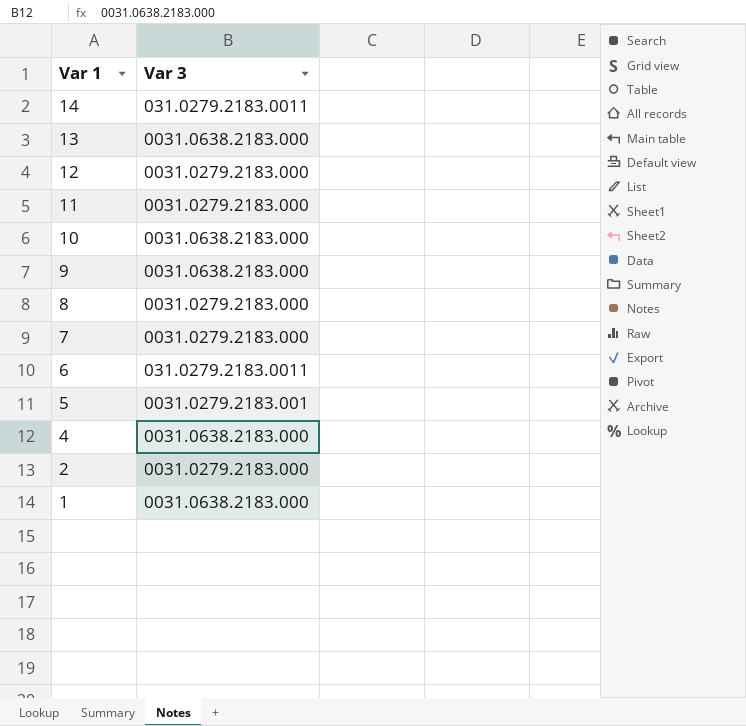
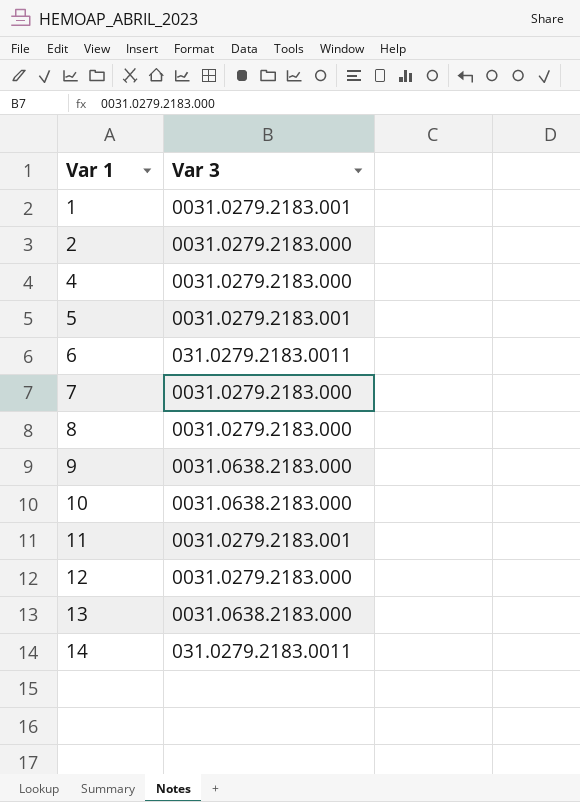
row order: Var 1 descending -> Var 1 ascending
1 | Var 3: 0031.0638.2183.000 -> 0031.0279.2183.001
4 | Var 3: 0031.0638.2183.000 -> 0031.0279.2183.000
11 | Var 3: 0031.0279.2183.000 -> 0031.0279.2183.001

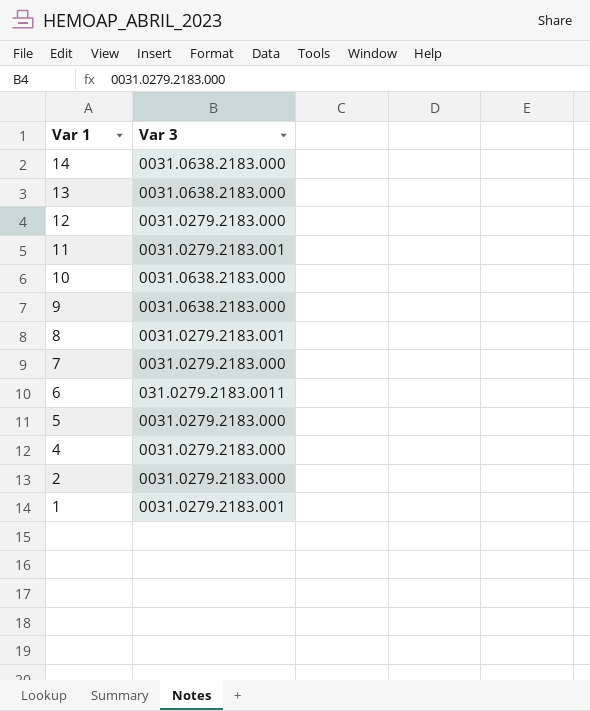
row order: Var 1 ascending -> Var 1 descending
14 | Var 3: 031.0279.2183.0011 -> 0031.0638.2183.000
8 | Var 3: 0031.0279.2183.000 -> 0031.0279.2183.001
5 | Var 3: 0031.0279.2183.001 -> 0031.0279.2183.000

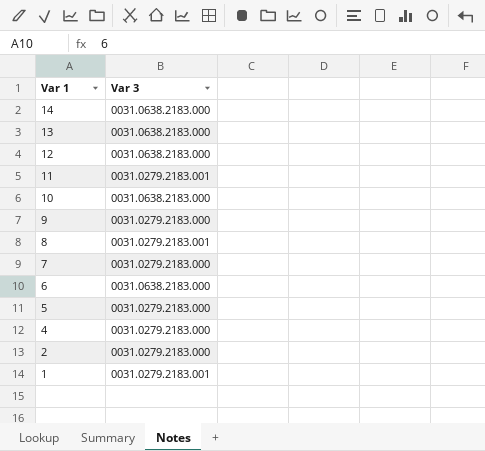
12 | Var 3: 0031.0279.2183.000 -> 0031.0638.2183.000
9 | Var 3: 0031.0638.2183.000 -> 0031.0279.2183.000
6 | Var 3: 031.0279.2183.0011 -> 0031.0638.2183.000

